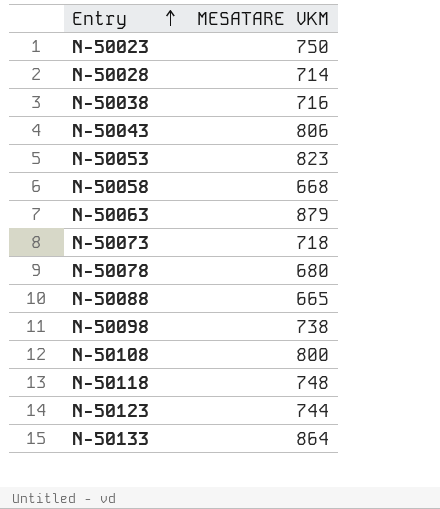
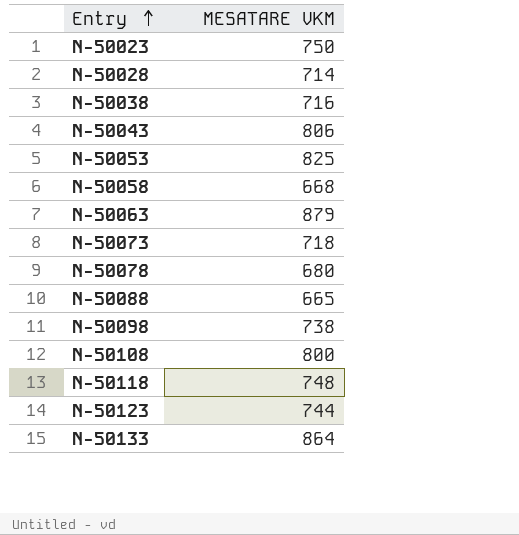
N-50053 | MESATARE VKM: 823 -> 825

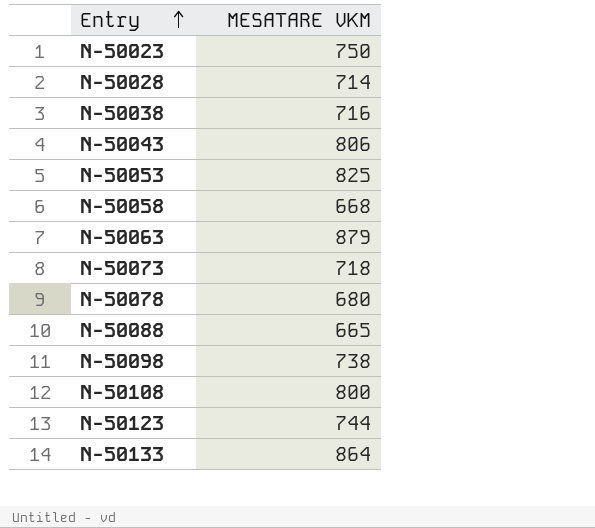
row N-50118: 748 -> none

